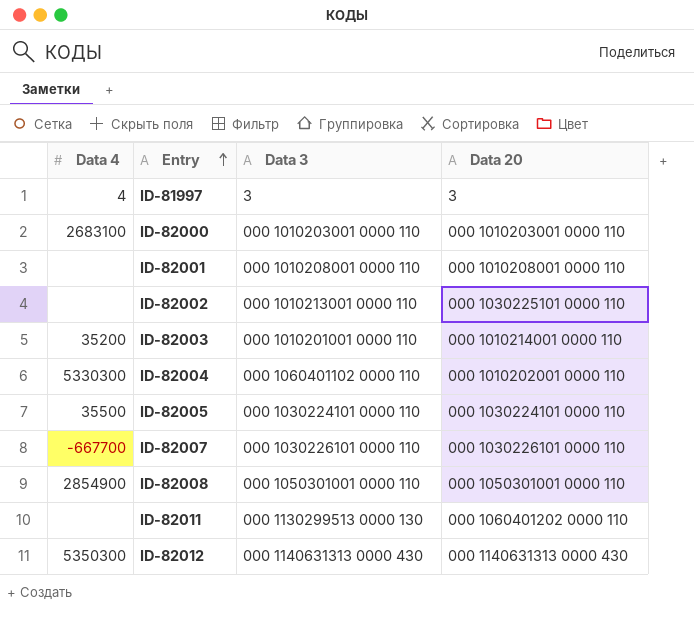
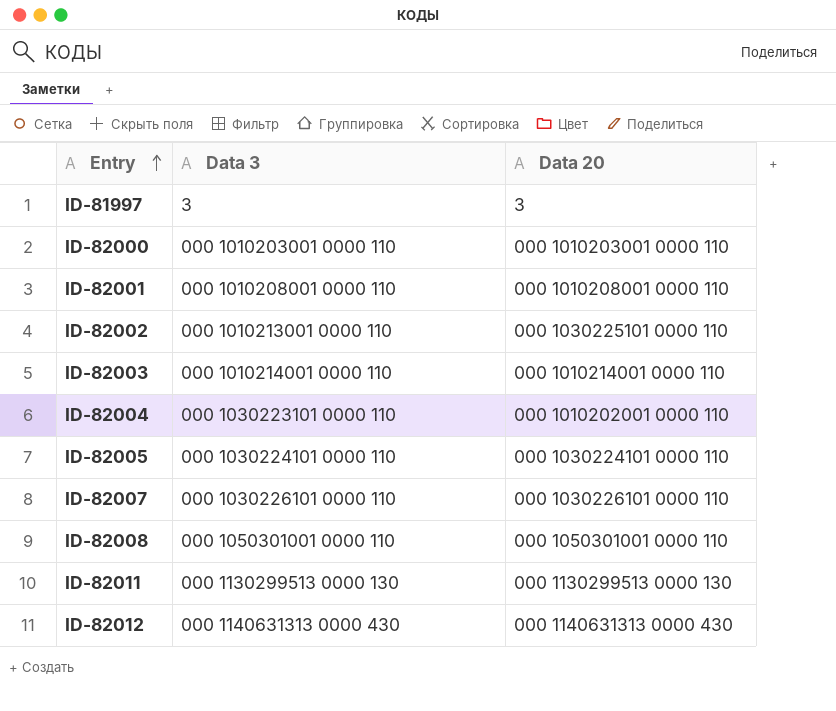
column Data 4 | position: 1 -> none
ID-82003 | Data 3: 000 1010201001 0000 110 -> 000 1010214001 0000 110
ID-82004 | Data 3: 000 1060401102 0000 110 -> 000 1030223101 0000 110
ID-82011 | Data 20: 000 1060401202 0000 110 -> 000 1130299513 0000 130

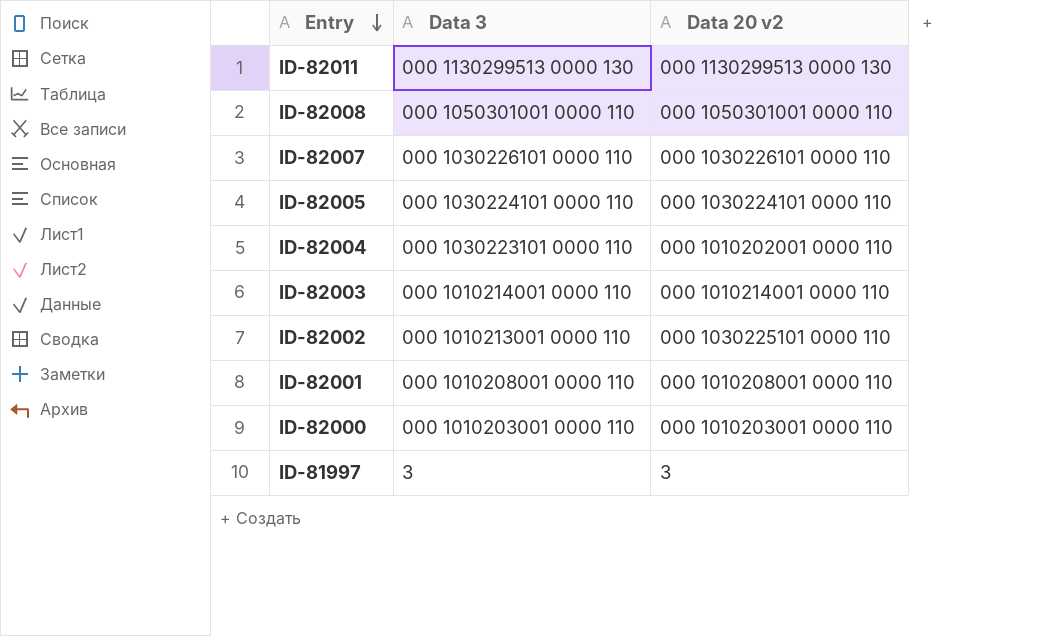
row order: Entry ascending -> Entry descending
column name: Data 20 -> Data 20 v2
row ID-82012: 000 1140631313 0000 430 | 000 1140631313 0000 430 -> none

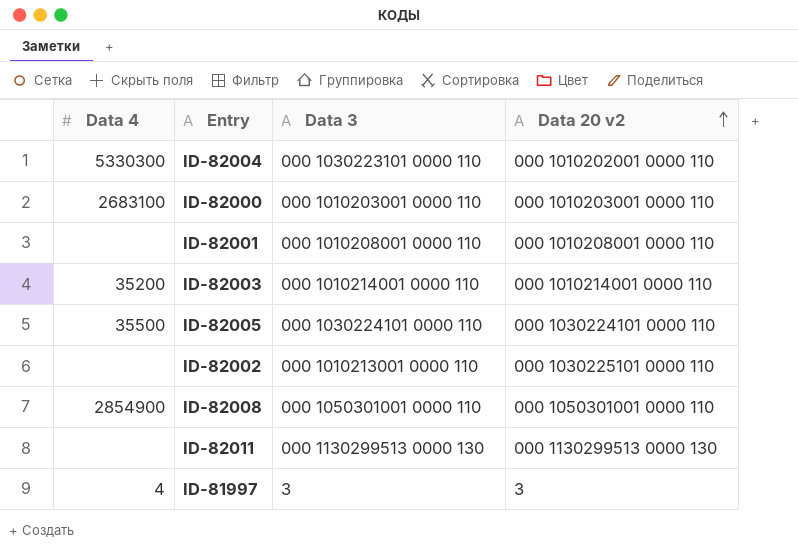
row order: Entry descending -> Data 20 v2 ascending
column Data 4 | position: none -> 1
row ID-82007: 000 1030226101 0000 110 | 000 1030226101 0000 110 -> none

